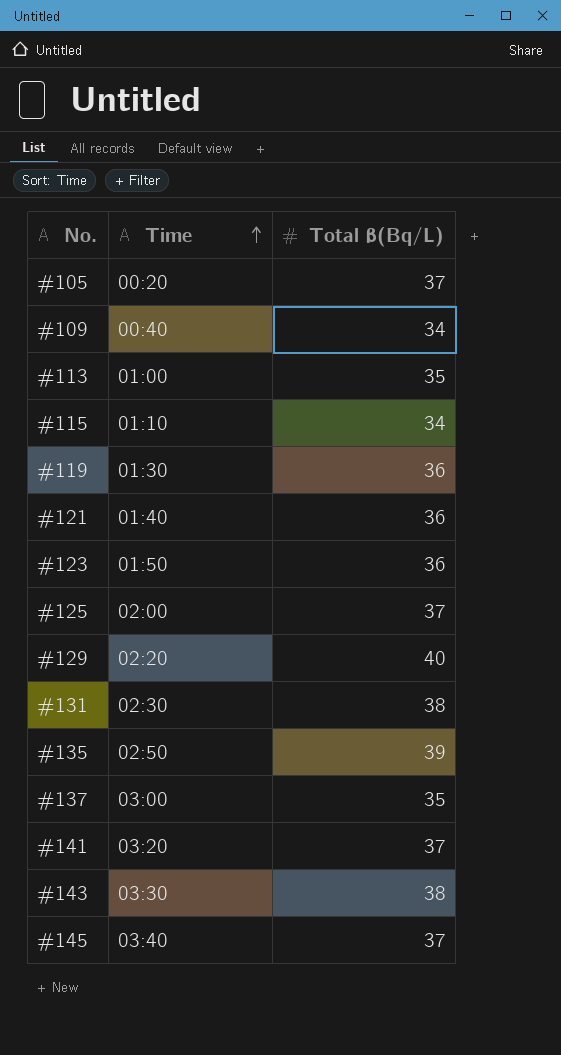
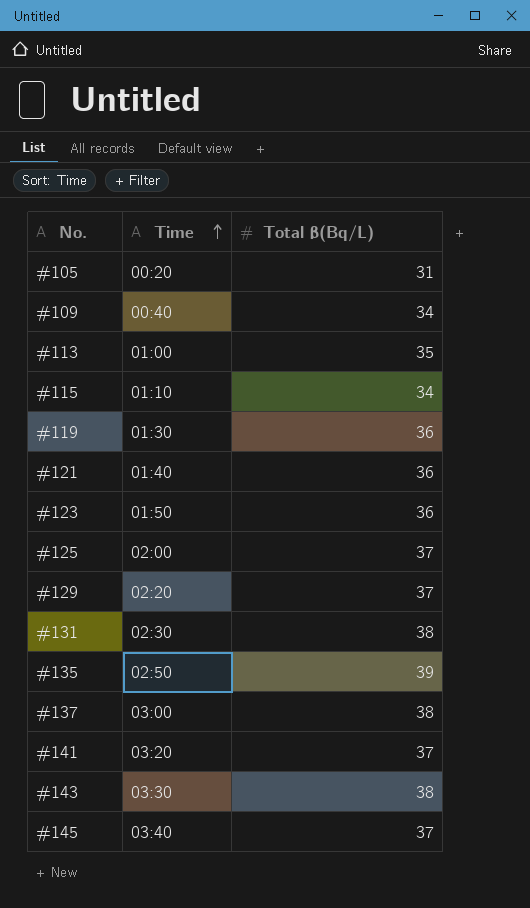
#105 | Total β(Bq/L): 37 -> 31
#129 | Total β(Bq/L): 40 -> 37
#137 | Total β(Bq/L): 35 -> 38

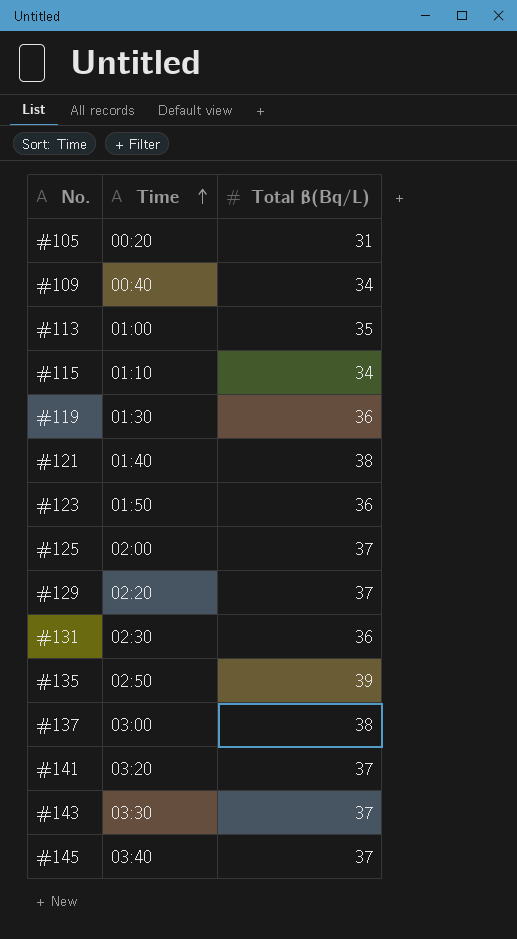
#121 | Total β(Bq/L): 36 -> 38
#131 | Total β(Bq/L): 38 -> 36
#143 | Total β(Bq/L): 38 -> 37

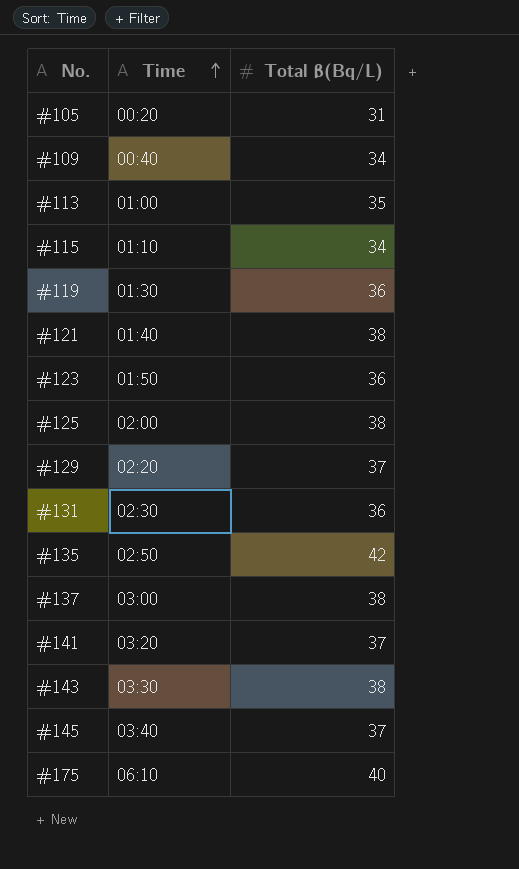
#125 | Total β(Bq/L): 37 -> 38
#135 | Total β(Bq/L): 39 -> 42
#143 | Total β(Bq/L): 37 -> 38
row #175: none -> 06:10 | 40

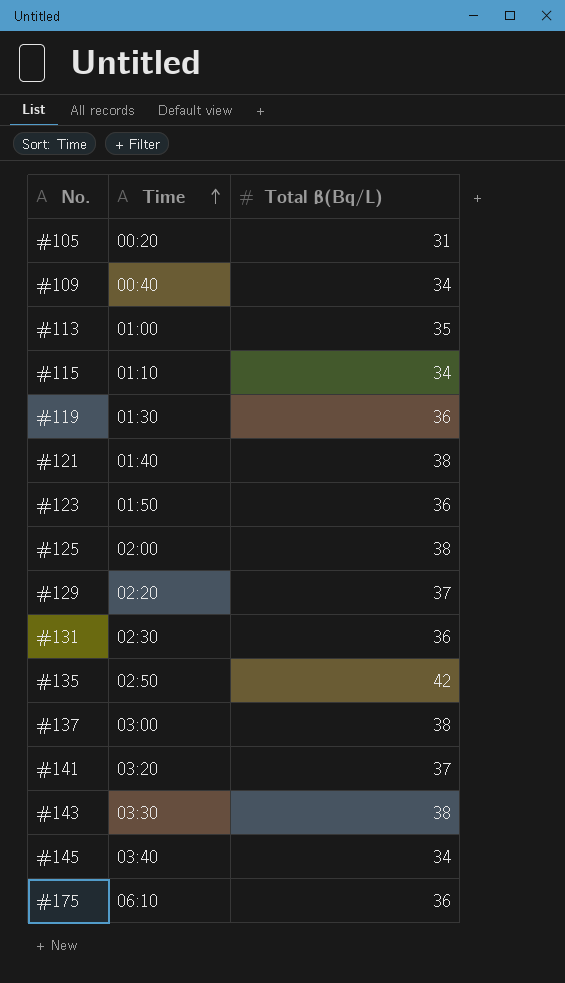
#145 | Total β(Bq/L): 37 -> 34
#175 | Total β(Bq/L): 40 -> 36

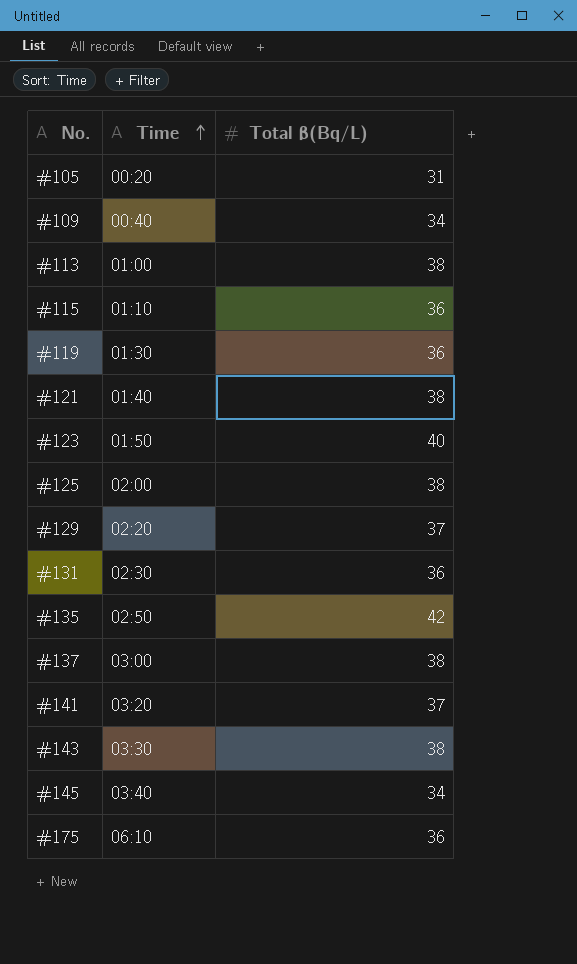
#113 | Total β(Bq/L): 35 -> 38
#115 | Total β(Bq/L): 34 -> 36
#123 | Total β(Bq/L): 36 -> 40

